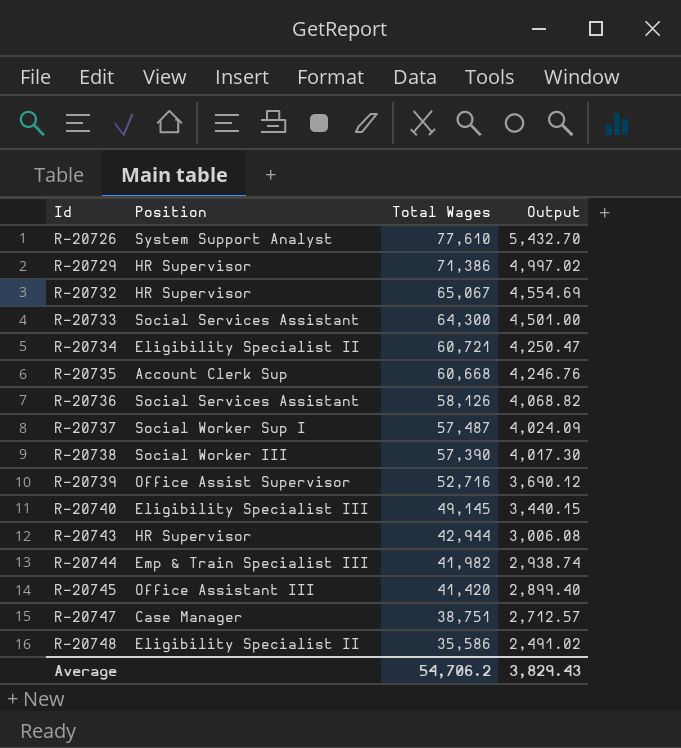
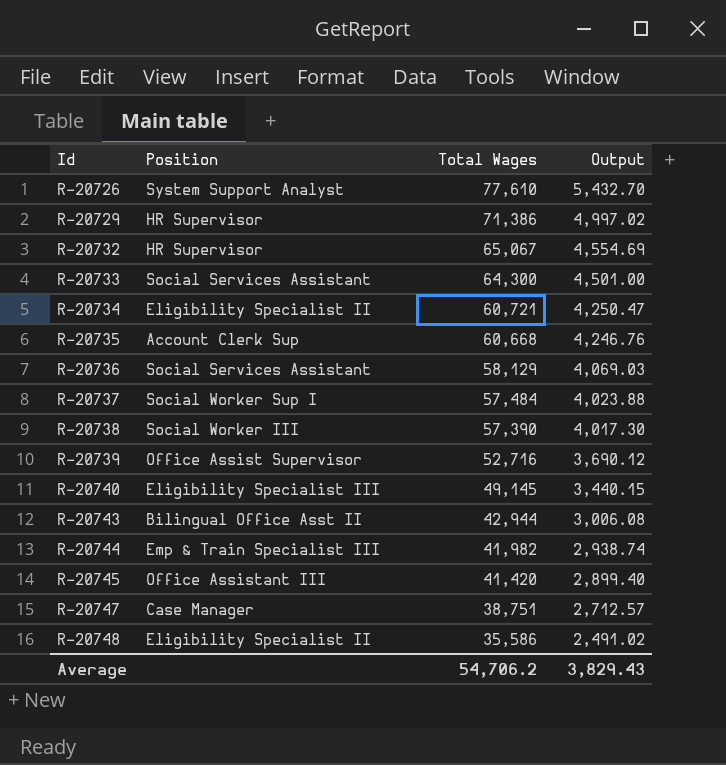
R-20736 | Total Wages: 58,126 -> 58,129
R-20736 | Output: 4,068.82 -> 4,069.03
R-20737 | Total Wages: 57,487 -> 57,484
R-20737 | Output: 4,024.09 -> 4,023.88
R-20743 | Position: HR Supervisor -> Bilingual Office Asst II

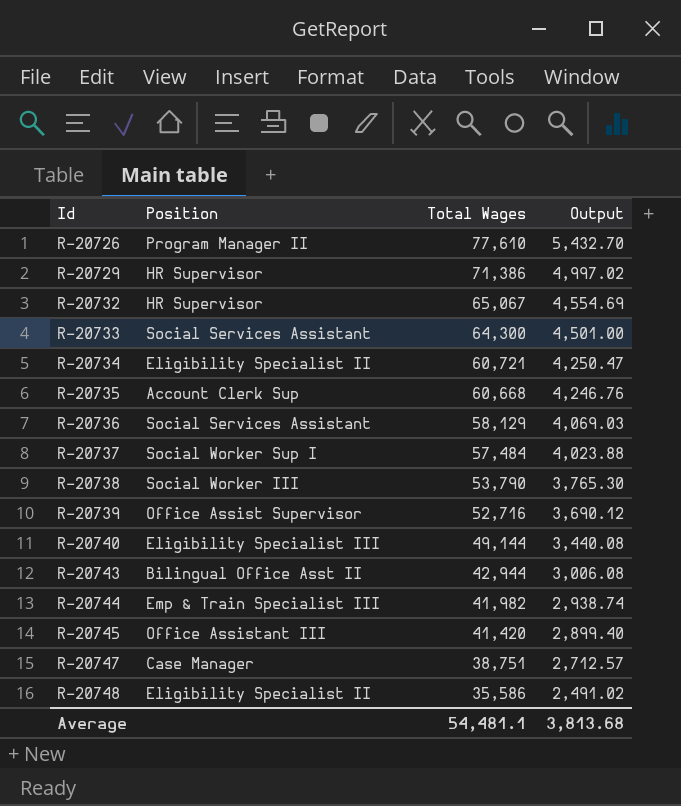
R-20726 | Position: System Support Analyst -> Program Manager II
R-20738 | Total Wages: 57,390 -> 53,790
R-20738 | Output: 4,017.30 -> 3,765.30
R-20740 | Total Wages: 49,145 -> 49,144
R-20740 | Output: 3,440.15 -> 3,440.08
Average | Total Wages: 54,706.2 -> 54,481.1
Average | Output: 3,829.43 -> 3,813.68

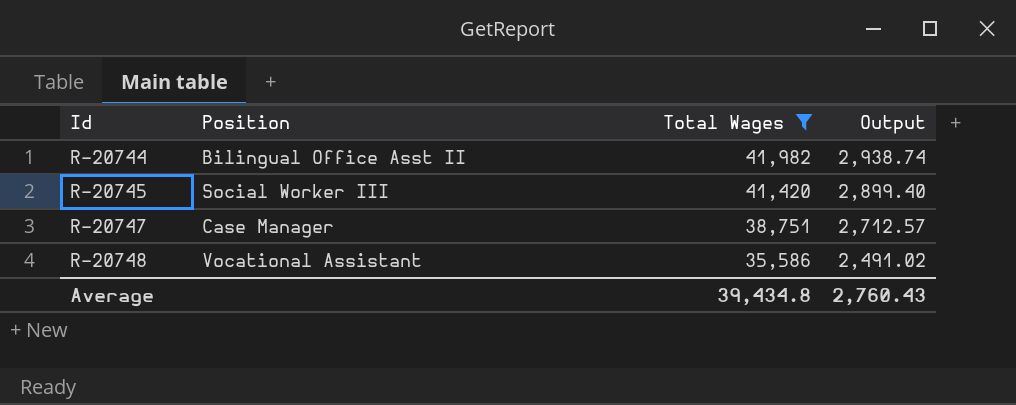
filter: none -> Total Wages <= 41,982
R-20744 | Position: Emp & Train Specialist III -> Bilingual Office Asst II
R-20745 | Position: Office Assistant III -> Social Worker III
R-20748 | Position: Eligibility Specialist II -> Vocational Assistant
Average | Total Wages: 54,481.1 -> 39,434.8
Average | Output: 3,813.68 -> 2,760.43

